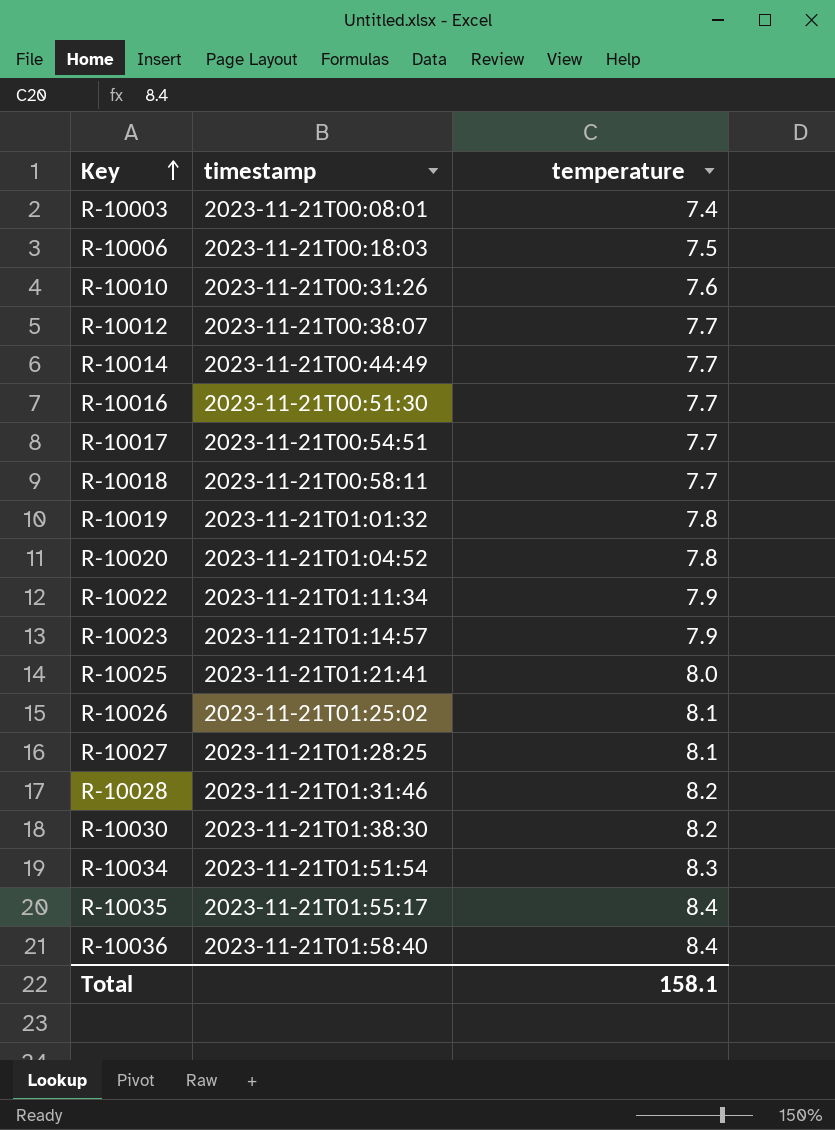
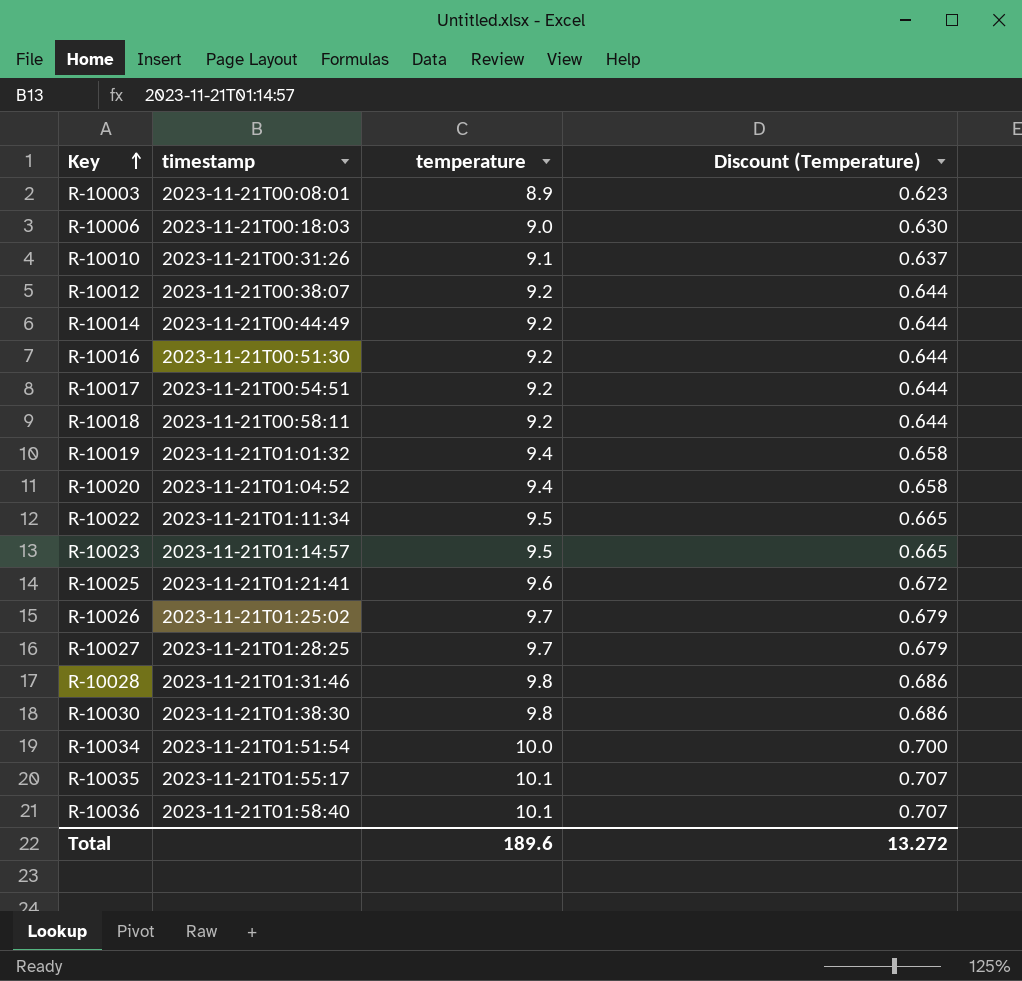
column Discount (Temperature) | formula: none -> [temperature] * 0.07
R-10003 | temperature: 7.4 -> 8.9
R-10006 | temperature: 7.5 -> 9.0
R-10010 | temperature: 7.6 -> 9.1
R-10012 | temperature: 7.7 -> 9.2
R-10014 | temperature: 7.7 -> 9.2
R-10016 | temperature: 7.7 -> 9.2
R-10017 | temperature: 7.7 -> 9.2
R-10018 | temperature: 7.7 -> 9.2
R-10019 | temperature: 7.8 -> 9.4
R-10020 | temperature: 7.8 -> 9.4
R-10022 | temperature: 7.9 -> 9.5
R-10023 | temperature: 7.9 -> 9.5
R-10025 | temperature: 8.0 -> 9.6
R-10026 | temperature: 8.1 -> 9.7
R-10027 | temperature: 8.1 -> 9.7
R-10028 | temperature: 8.2 -> 9.8
R-10030 | temperature: 8.2 -> 9.8
R-10034 | temperature: 8.3 -> 10.0
R-10035 | temperature: 8.4 -> 10.1
R-10036 | temperature: 8.4 -> 10.1
Total | temperature: 158.1 -> 189.6

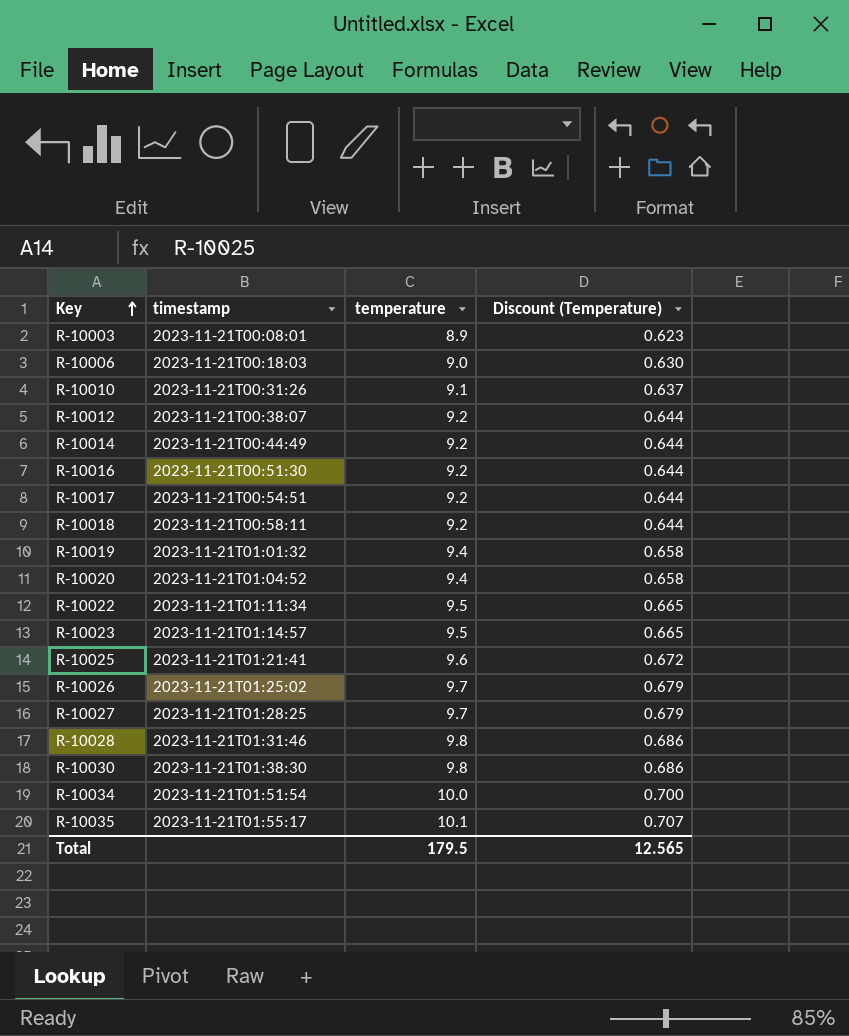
row R-10036: 2023-11-21T01:58:40 | 10.1 | 0.707 -> none
Total | temperature: 189.6 -> 179.5
Total | Discount (Temperature): 13.272 -> 12.565

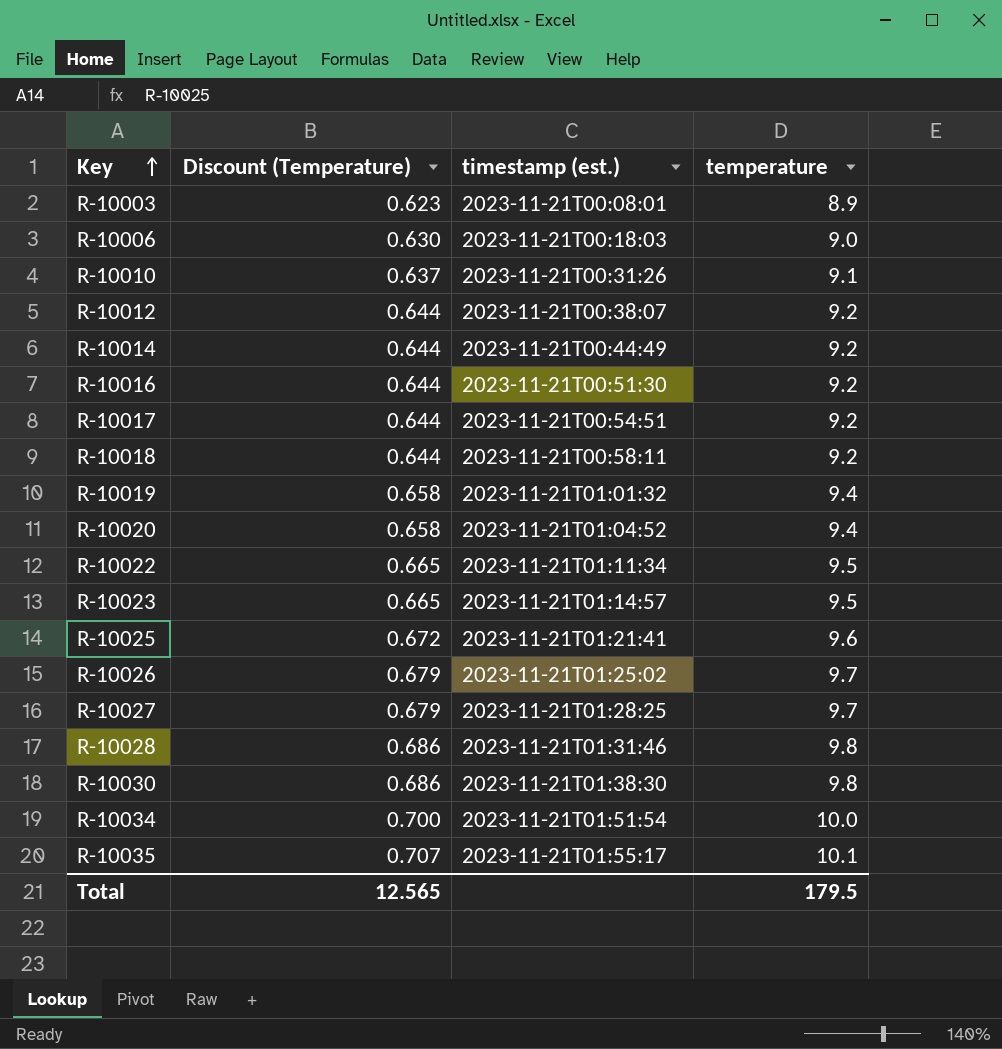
column Discount (Temperature) | position: 4 -> 2
column name: timestamp -> timestamp (est.)

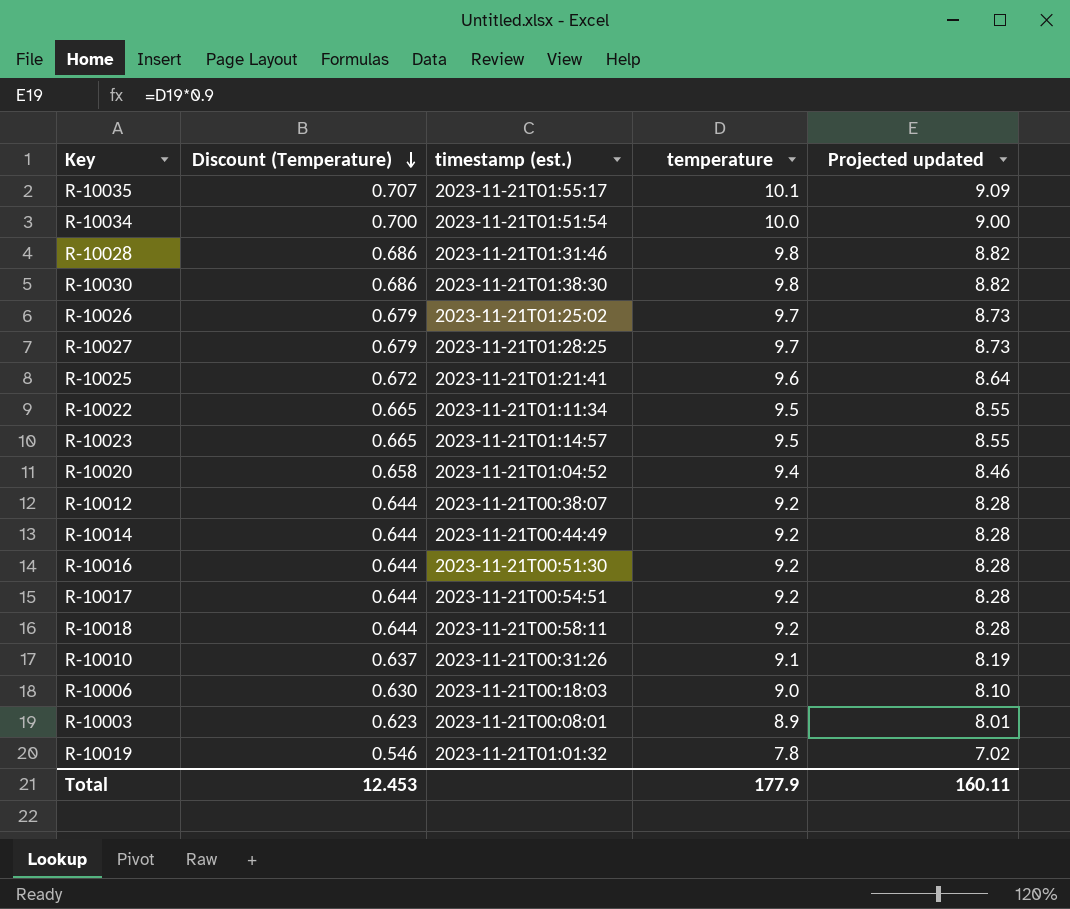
row order: Key ascending -> Discount (Temperature) descending
column Projected updated | formula: none -> [temperature] * 0.9
R-10019 | Discount (Temperature): 0.658 -> 0.546
R-10019 | temperature: 9.4 -> 7.8
Total | Discount (Temperature): 12.565 -> 12.453
Total | temperature: 179.5 -> 177.9

